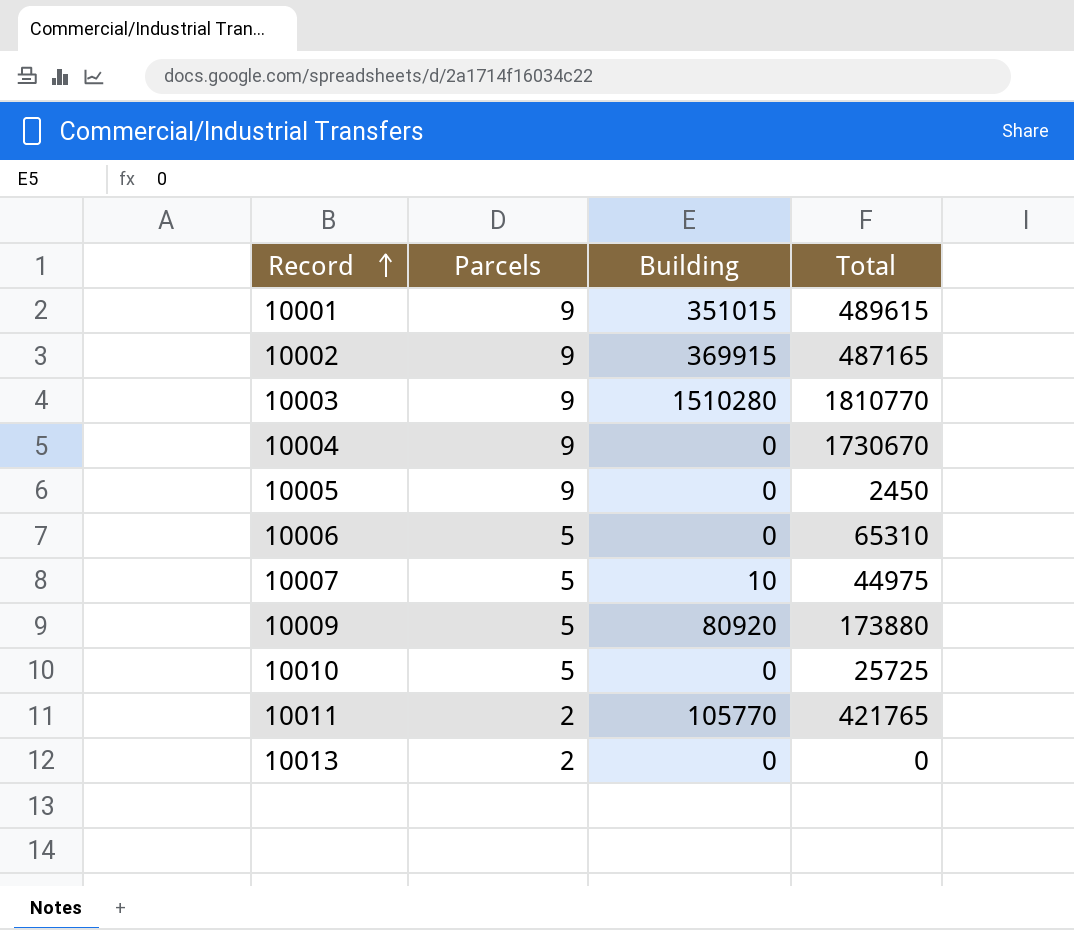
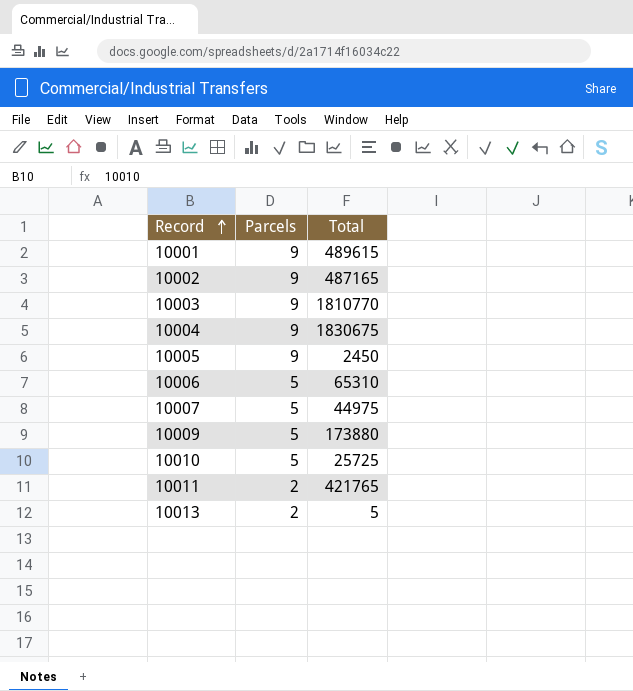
column Building | position: 3 -> none
10004 | Total: 1730670 -> 1830675
10013 | Total: 0 -> 5

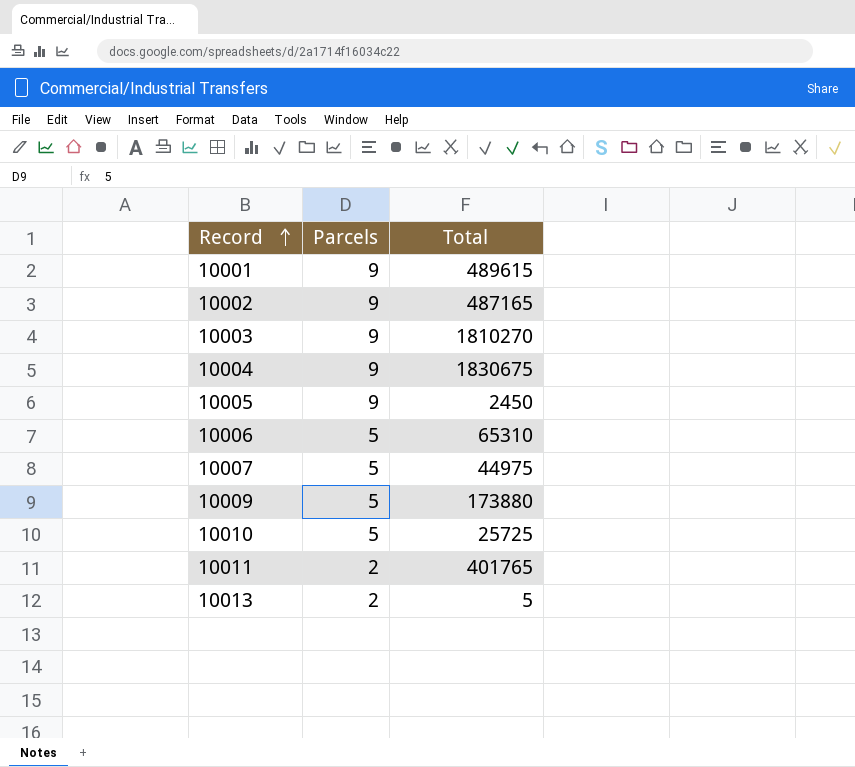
10003 | Total: 1810770 -> 1810270
10011 | Total: 421765 -> 401765

